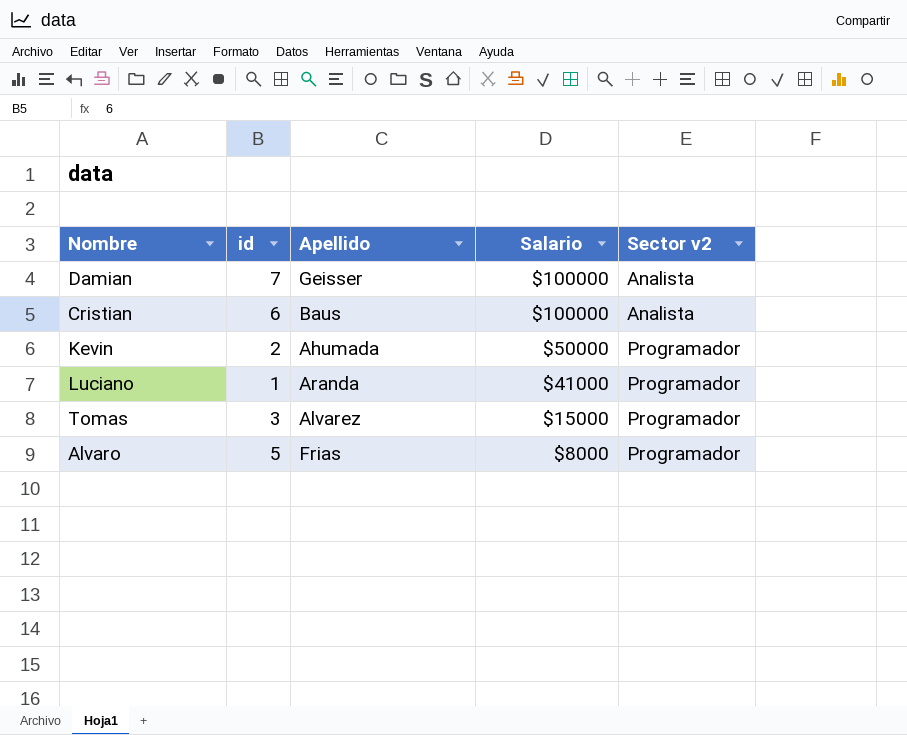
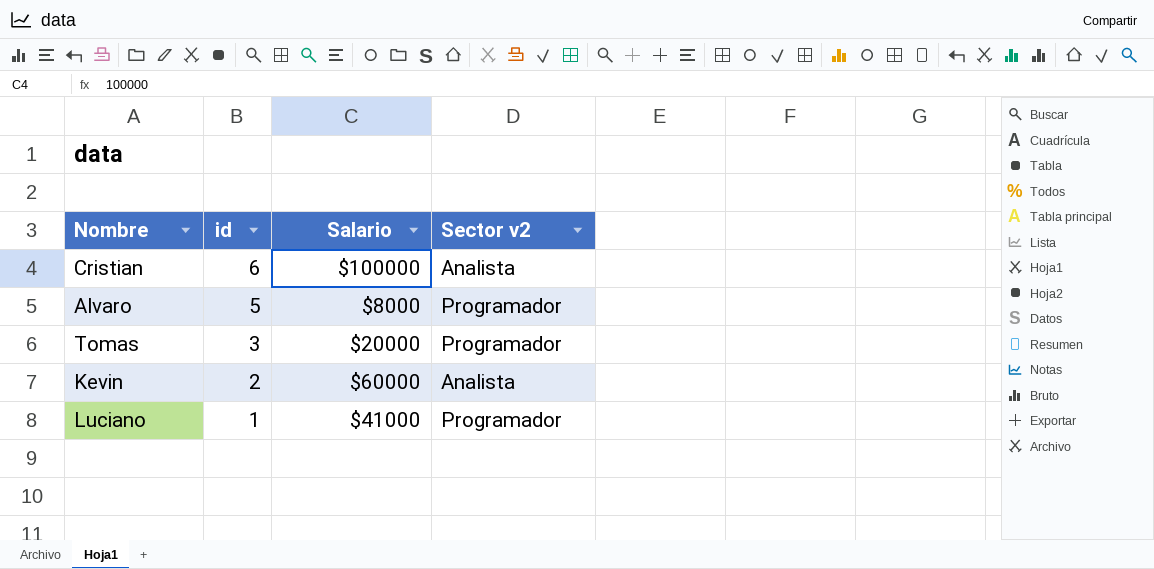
row order: Salario descending -> id descending
column Apellido | position: 3 -> none
row Damian: 7 | Geisser | $100000 | Analista -> none
Tomas | Salario: $15000 -> $20000
Kevin | Salario: $50000 -> $60000
Kevin | Sector v2: Programador -> Analista

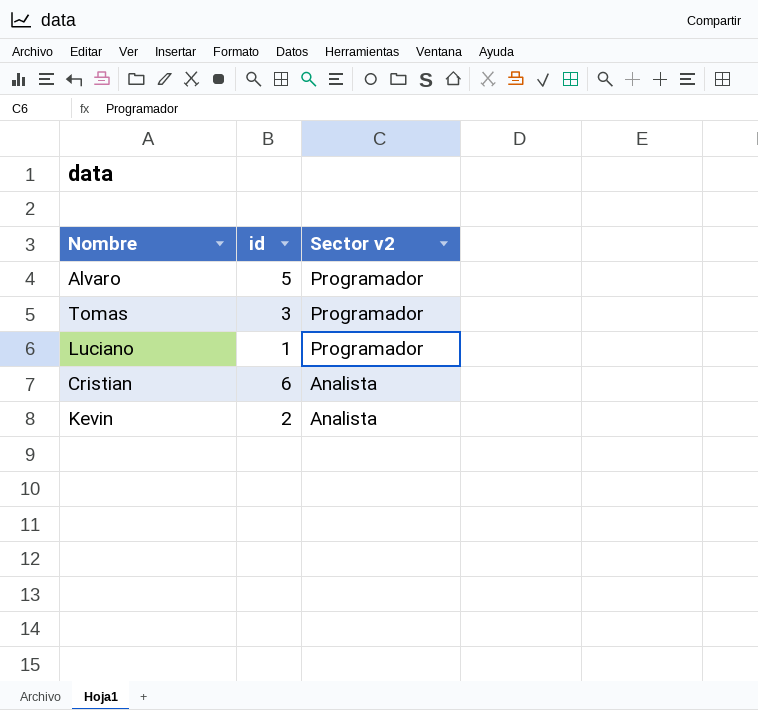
row order: id descending -> Sector v2 descending
column Salario | position: 3 -> none

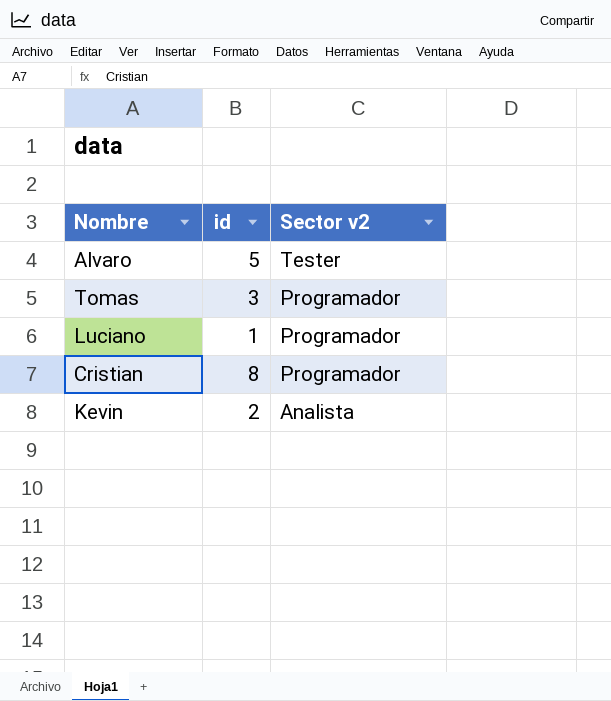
Alvaro | Sector v2: Programador -> Tester
Cristian | id: 6 -> 8
Cristian | Sector v2: Analista -> Programador

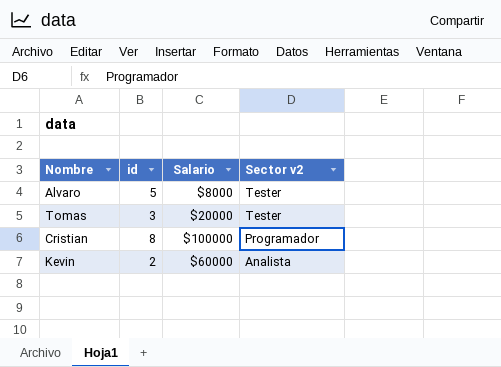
column Salario | position: none -> 3
row Luciano: 1 | Programador -> none
Tomas | Sector v2: Programador -> Tester

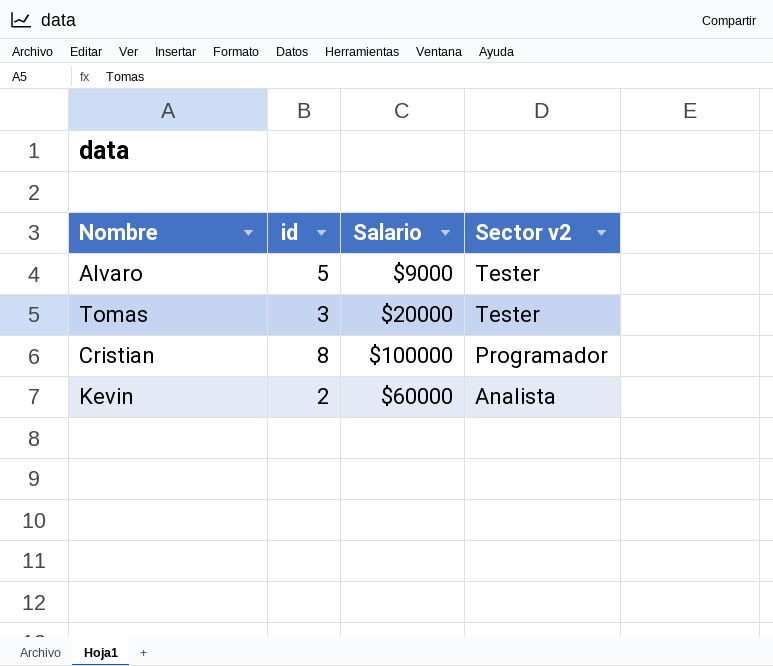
Alvaro | Salario: $8000 -> $9000

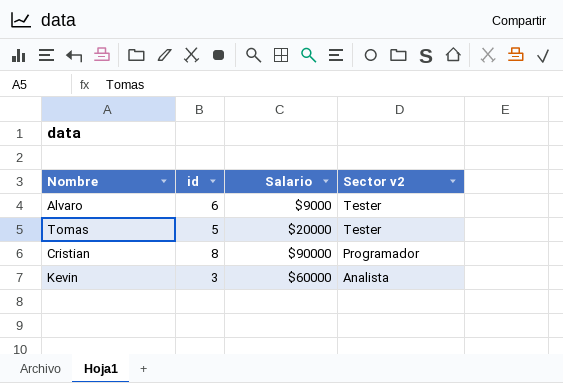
Alvaro | id: 5 -> 6
Tomas | id: 3 -> 5
Cristian | Salario: $100000 -> $90000
Kevin | id: 2 -> 3

